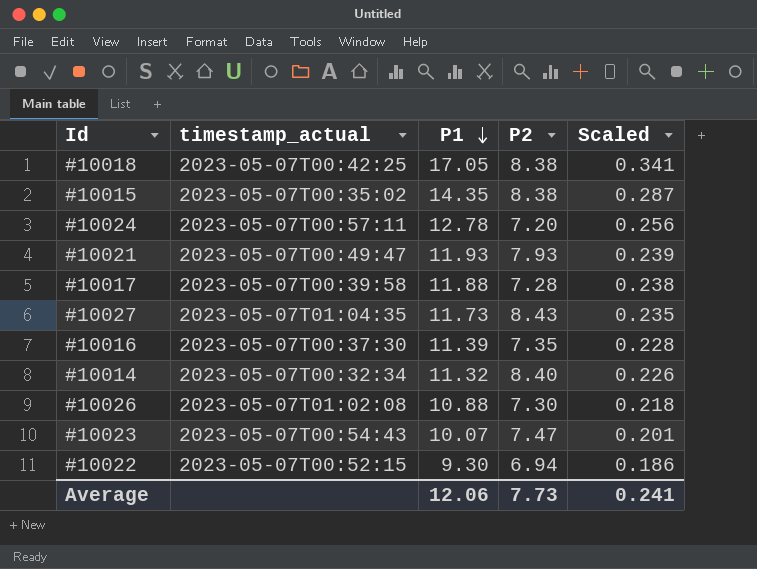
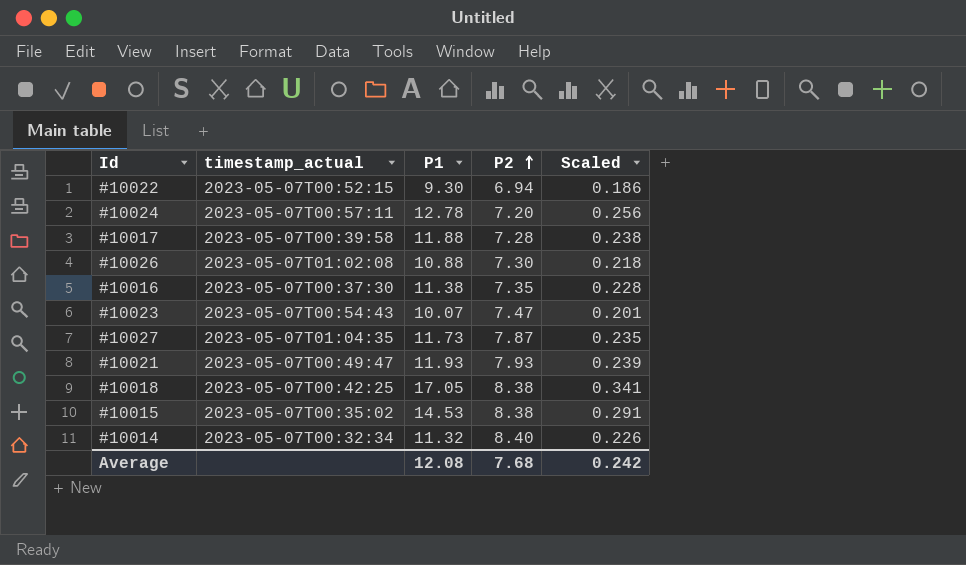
row order: P1 descending -> P2 ascending
#10016 | P1: 11.39 -> 11.38
#10027 | P2: 8.43 -> 7.87
#10015 | P1: 14.35 -> 14.53
#10015 | Scaled: 0.287 -> 0.291
Average | P1: 12.06 -> 12.08
Average | P2: 7.73 -> 7.68
Average | Scaled: 0.241 -> 0.242

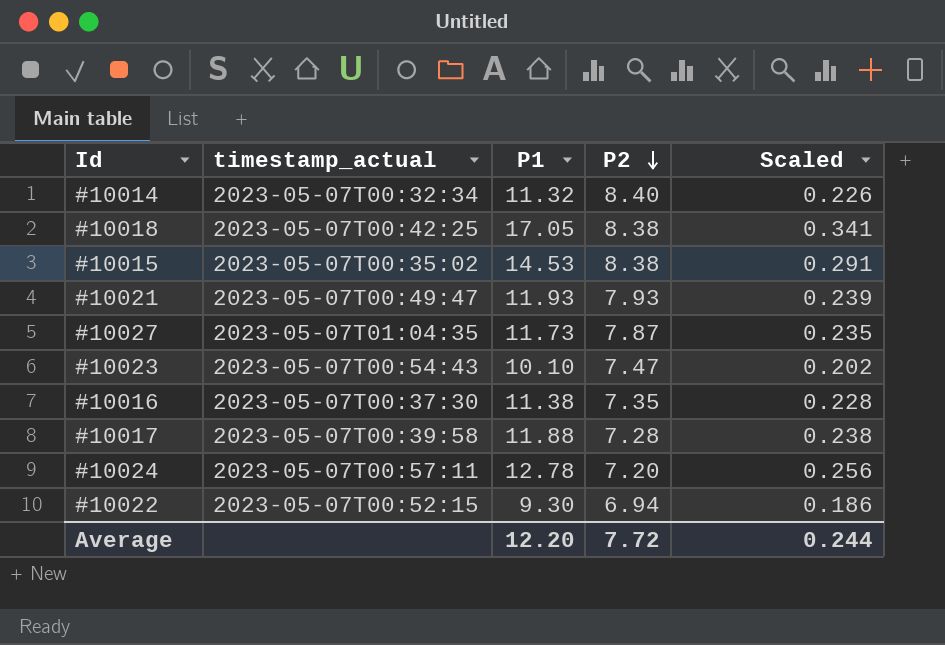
row order: P2 ascending -> P2 descending
row #10026: 2023-05-07T01:02:08 | 10.88 | 7.30 | 0.218 -> none
#10023 | P1: 10.07 -> 10.10
#10023 | Scaled: 0.201 -> 0.202
Average | P1: 12.08 -> 12.20
Average | P2: 7.68 -> 7.72
Average | Scaled: 0.242 -> 0.244

